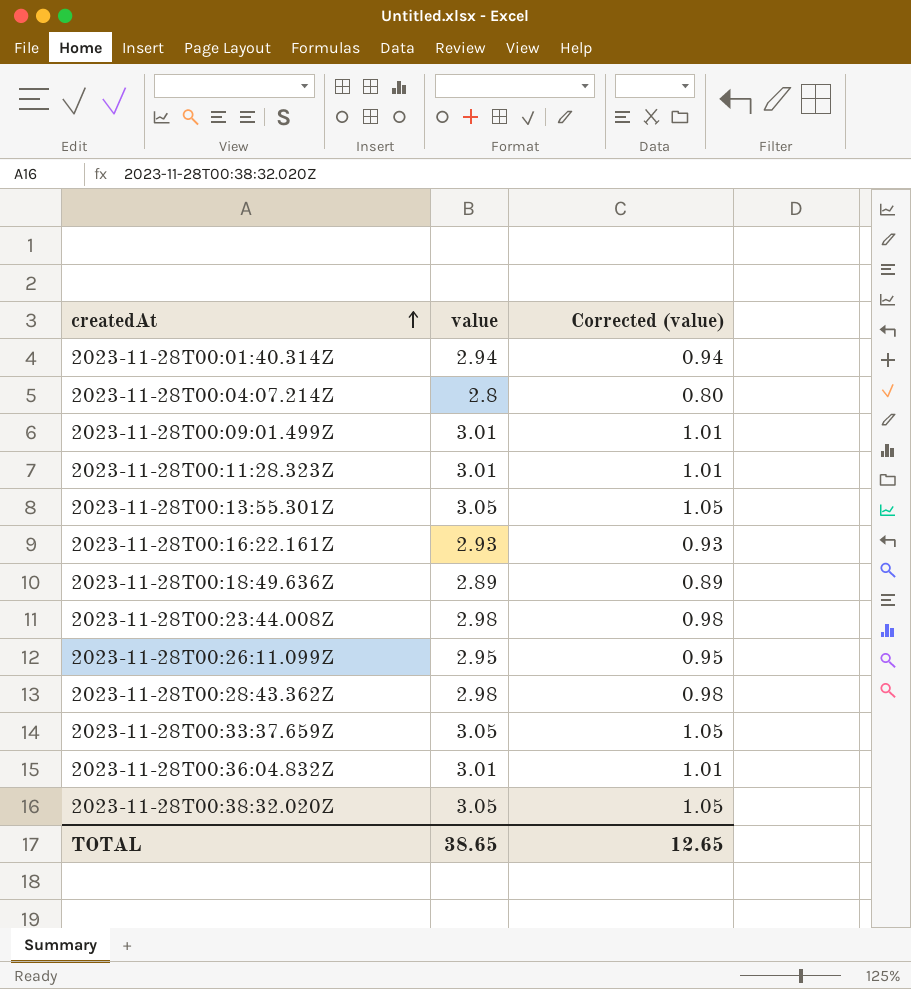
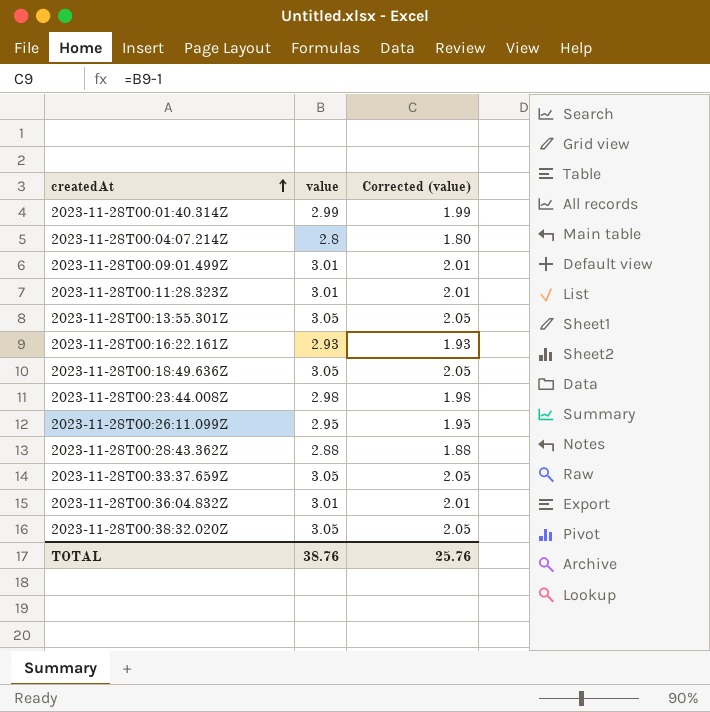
column Corrected (value) | formula: [value] - 2 -> [value] - 1
2023-11-28T00:01:40.314Z | value: 2.94 -> 2.99
2023-11-28T00:18:49.636Z | value: 2.89 -> 3.05
2023-11-28T00:28:43.362Z | value: 2.98 -> 2.88
TOTAL | value: 38.65 -> 38.76
TOTAL | Corrected (value): 12.65 -> 25.76

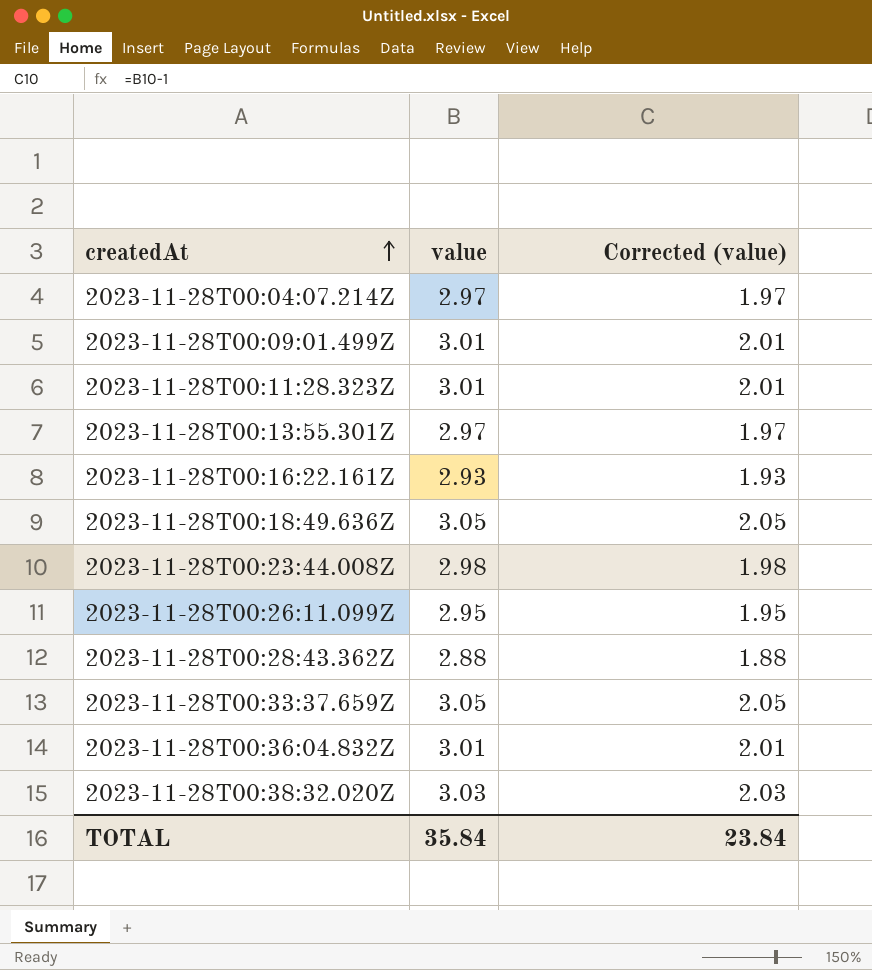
row 2023-11-28T00:01:40.314Z: 2.99 | 1.99 -> none
2023-11-28T00:04:07.214Z | value: 2.8 -> 2.97
2023-11-28T00:04:07.214Z | Corrected (value): 1.80 -> 1.97
2023-11-28T00:13:55.301Z | value: 3.05 -> 2.97
2023-11-28T00:13:55.301Z | Corrected (value): 2.05 -> 1.97
2023-11-28T00:38:32.020Z | value: 3.05 -> 3.03
2023-11-28T00:38:32.020Z | Corrected (value): 2.05 -> 2.03
TOTAL | value: 38.76 -> 35.84
TOTAL | Corrected (value): 25.76 -> 23.84

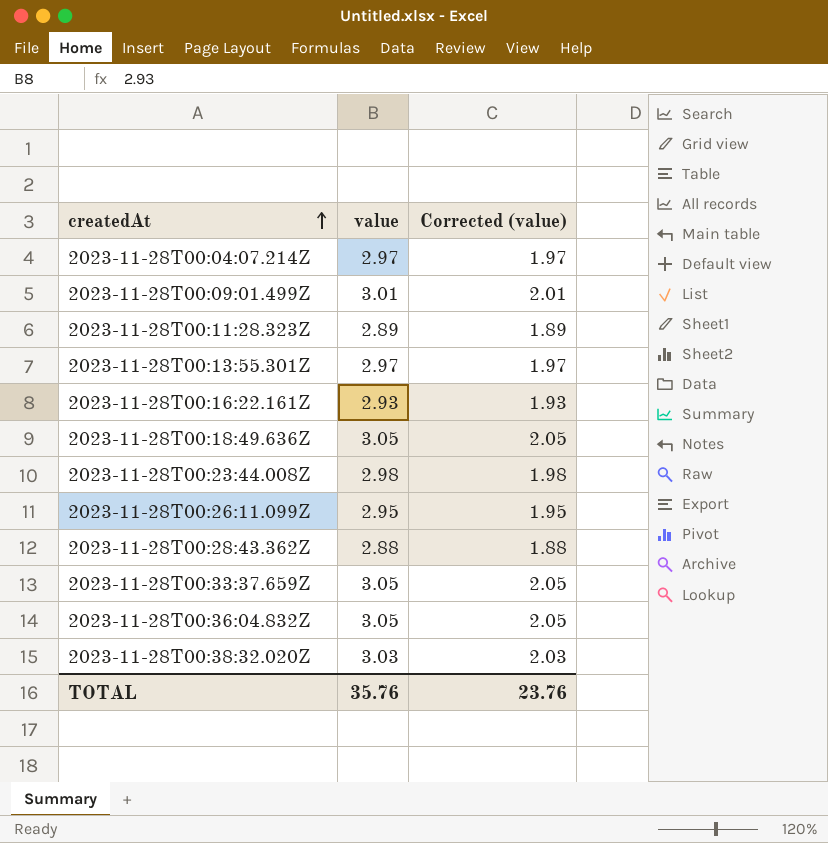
2023-11-28T00:11:28.323Z | value: 3.01 -> 2.89
2023-11-28T00:11:28.323Z | Corrected (value): 2.01 -> 1.89
2023-11-28T00:36:04.832Z | value: 3.01 -> 3.05
2023-11-28T00:36:04.832Z | Corrected (value): 2.01 -> 2.05
TOTAL | value: 35.84 -> 35.76
TOTAL | Corrected (value): 23.84 -> 23.76

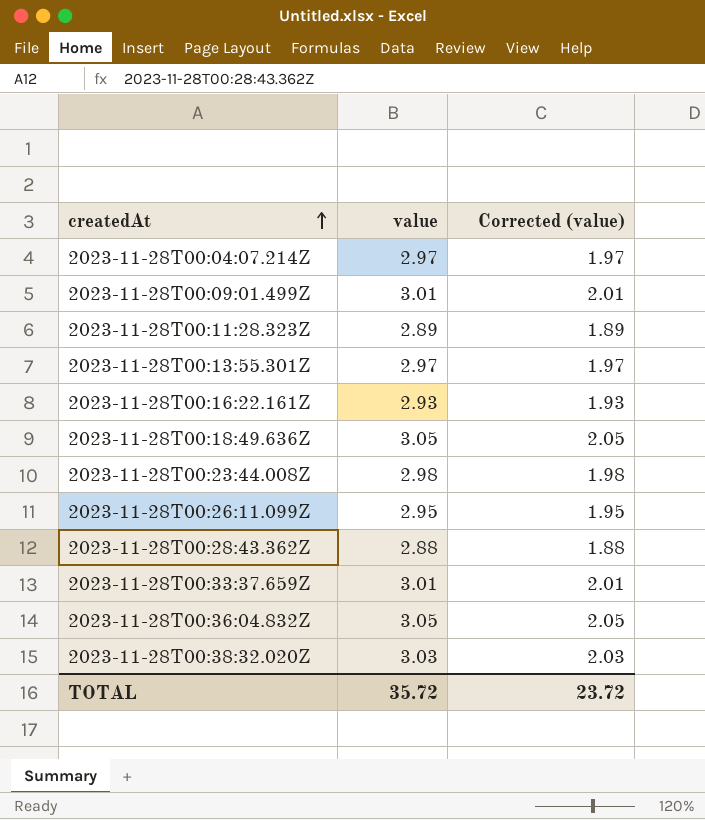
2023-11-28T00:33:37.659Z | value: 3.05 -> 3.01
2023-11-28T00:33:37.659Z | Corrected (value): 2.05 -> 2.01
TOTAL | value: 35.76 -> 35.72
TOTAL | Corrected (value): 23.76 -> 23.72

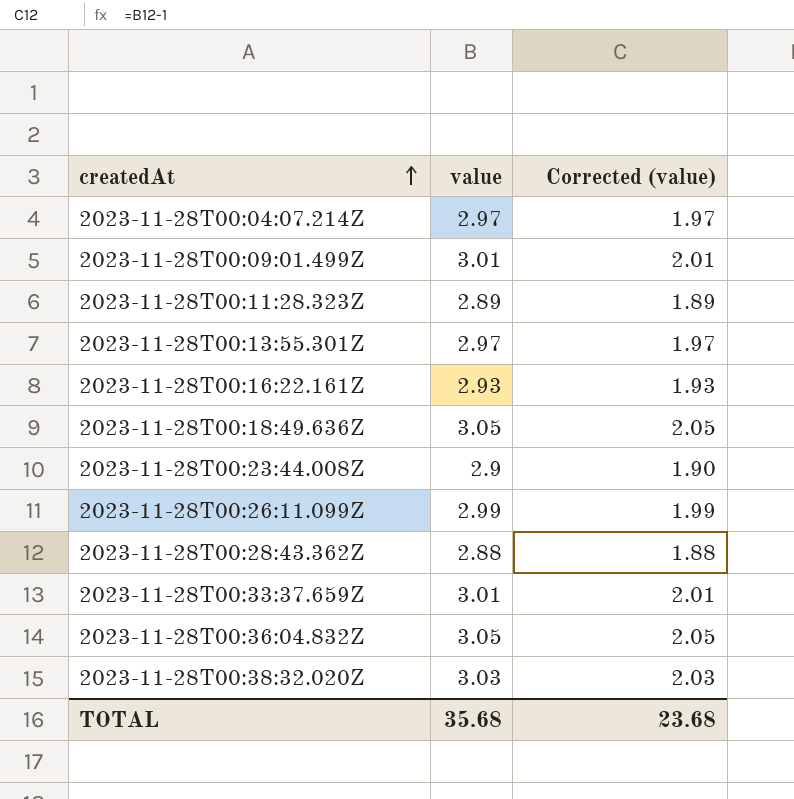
2023-11-28T00:23:44.008Z | value: 2.98 -> 2.9
2023-11-28T00:23:44.008Z | Corrected (value): 1.98 -> 1.90
2023-11-28T00:26:11.099Z | value: 2.95 -> 2.99
2023-11-28T00:26:11.099Z | Corrected (value): 1.95 -> 1.99
TOTAL | value: 35.72 -> 35.68
TOTAL | Corrected (value): 23.72 -> 23.68

